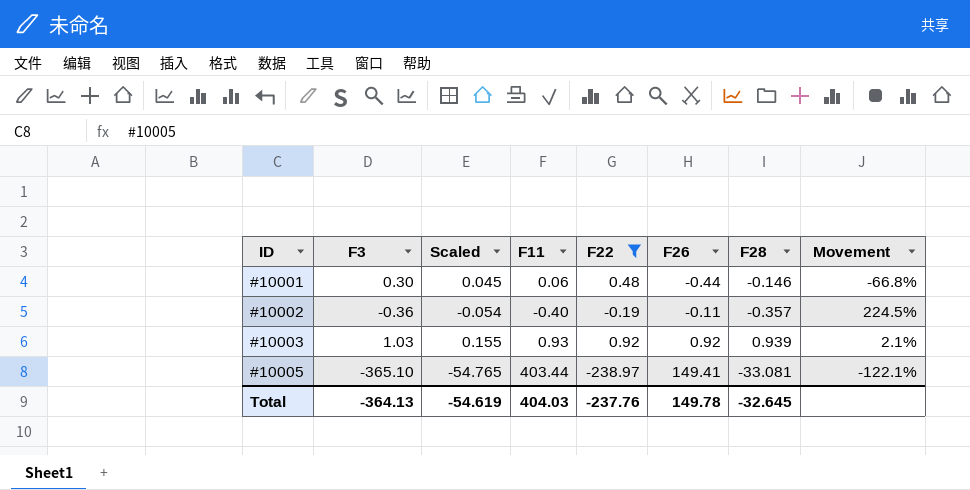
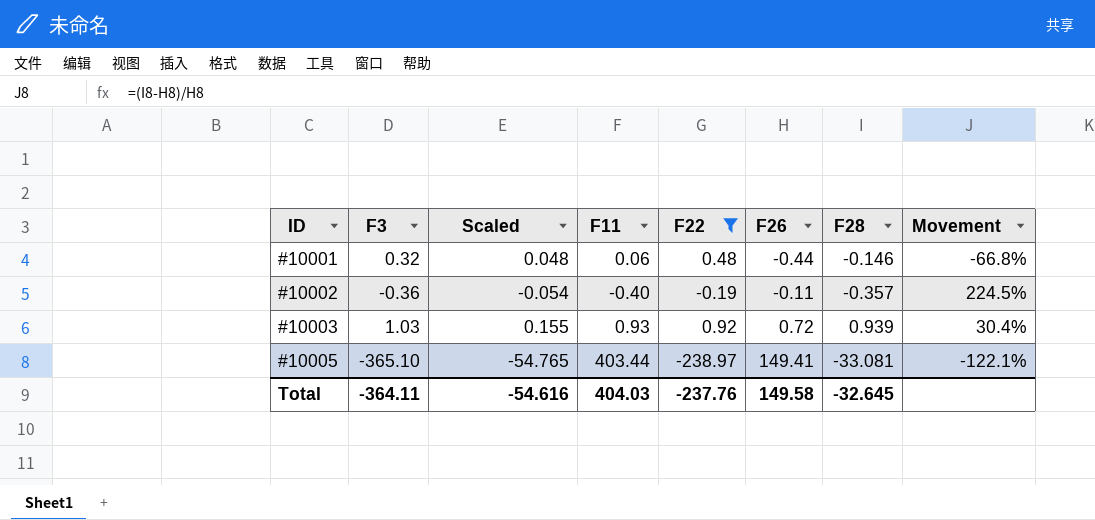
#10001 | F3: 0.30 -> 0.32
#10001 | Scaled: 0.045 -> 0.048
#10003 | F26: 0.92 -> 0.72
#10003 | Movement: 2.1% -> 30.4%
Total | F3: -364.13 -> -364.11
Total | Scaled: -54.619 -> -54.616
Total | F26: 149.78 -> 149.58

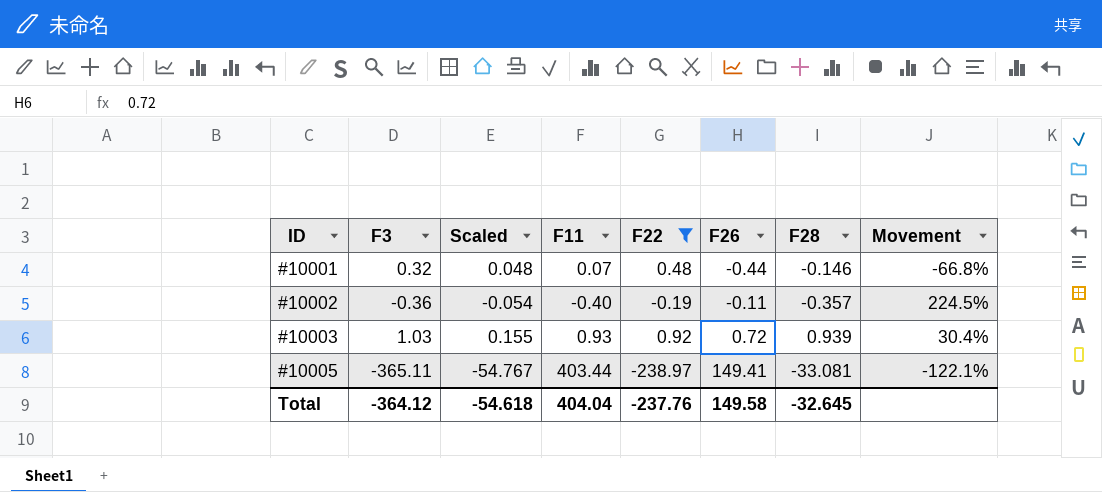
#10001 | F11: 0.06 -> 0.07
#10005 | F3: -365.10 -> -365.11
#10005 | Scaled: -54.765 -> -54.767
Total | F3: -364.11 -> -364.12
Total | Scaled: -54.616 -> -54.618
Total | F11: 404.03 -> 404.04

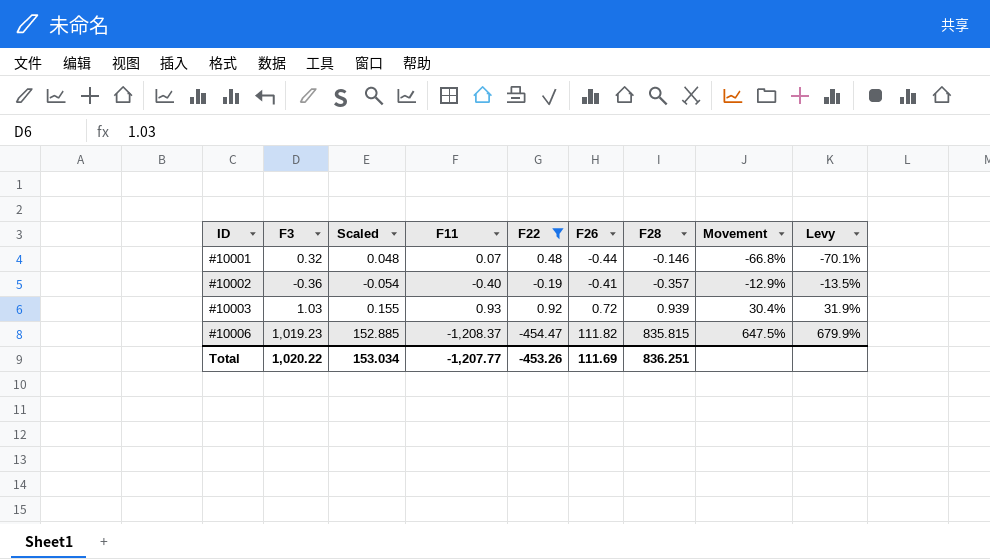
column Levy | formula: none -> [Movement] * 1.05
row #10005: -365.11 | -54.767 | 403.44 | -238.97 | 149.41 | -33.081 | -122.1% -> none
#10002 | F26: -0.11 -> -0.41
#10002 | Movement: 224.5% -> -12.9%
row #10006: none -> 1,019.23 | 152.885 | -1,208.37 | -454.47 | 111.82 | 835.815 | 647.5% | 679.9%
Total | F3: -364.12 -> 1,020.22
Total | Scaled: -54.618 -> 153.034
Total | F11: 404.04 -> -1,207.77
Total | F22: -237.76 -> -453.26
Total | F26: 149.58 -> 111.69
Total | F28: -32.645 -> 836.251

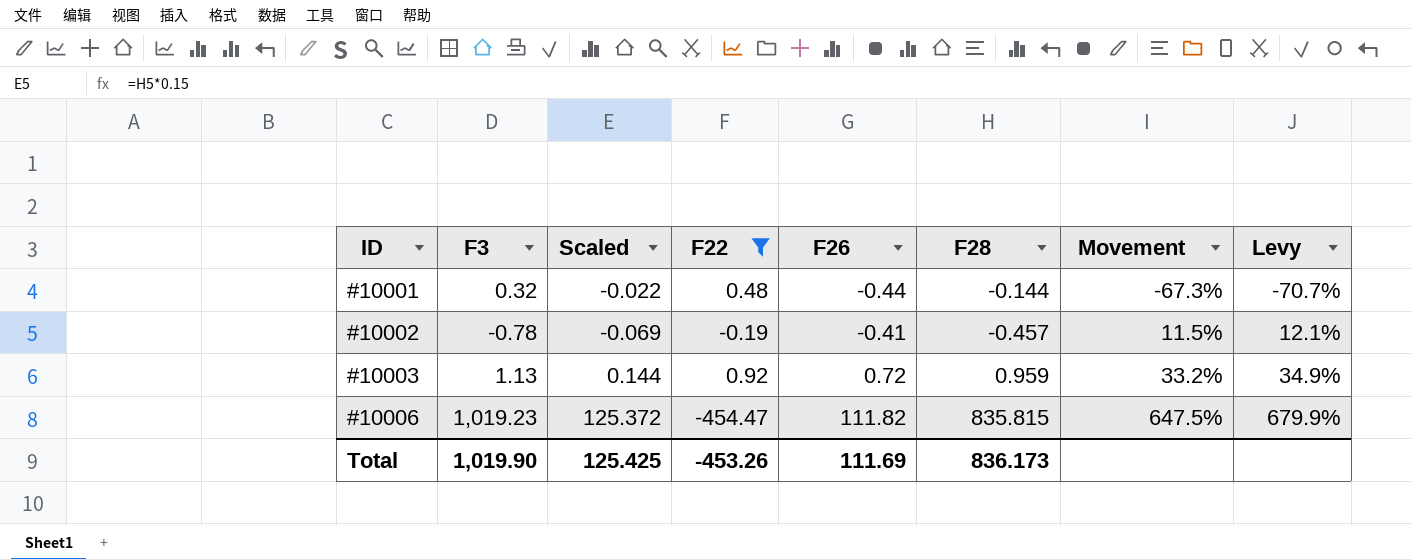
column F11 | position: 4 -> none
column Scaled | formula: [F3] * 0.15 -> [F28] * 0.15
#10001 | F28: -0.146 -> -0.144
#10001 | Movement: -66.8% -> -67.3%
#10001 | Levy: -70.1% -> -70.7%
#10002 | F3: -0.36 -> -0.78
#10002 | F28: -0.357 -> -0.457
#10002 | Movement: -12.9% -> 11.5%
#10002 | Levy: -13.5% -> 12.1%
#10003 | F3: 1.03 -> 1.13
#10003 | F28: 0.939 -> 0.959
#10003 | Movement: 30.4% -> 33.2%
#10003 | Levy: 31.9% -> 34.9%
Total | F3: 1,020.22 -> 1,019.90
Total | Scaled: 153.034 -> 125.425
Total | F28: 836.251 -> 836.173

